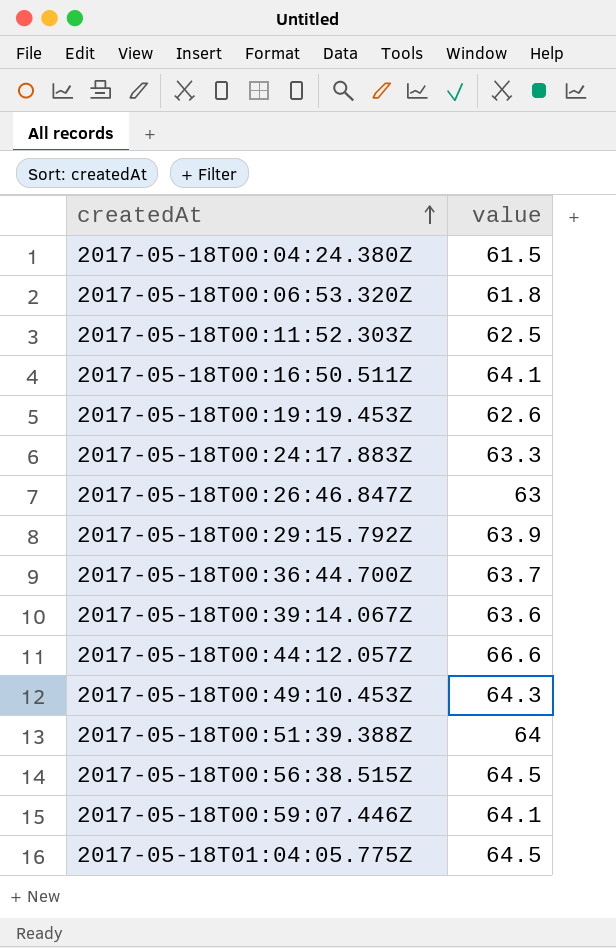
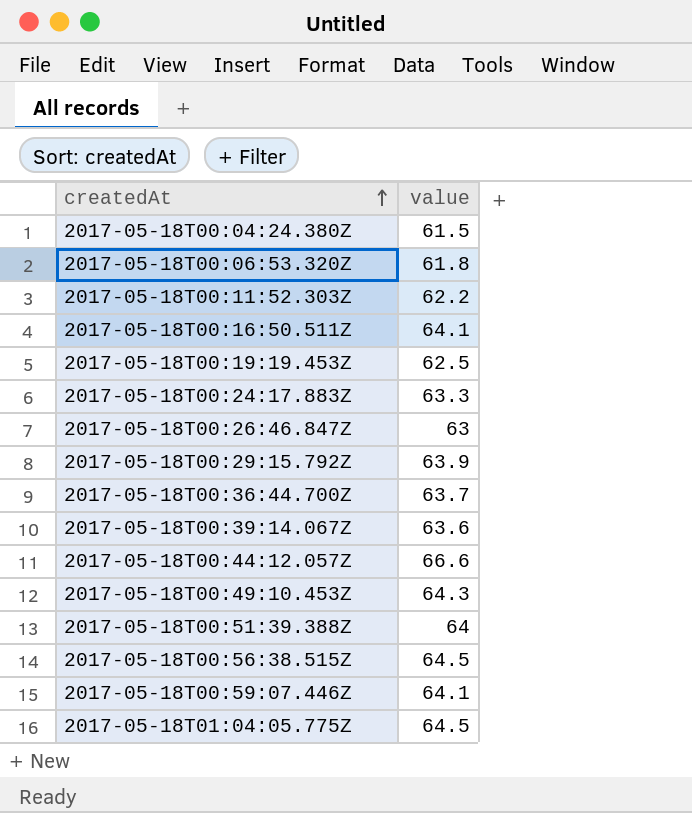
2017-05-18T00:11:52.303Z | value: 62.5 -> 62.2
2017-05-18T00:19:19.453Z | value: 62.6 -> 62.5

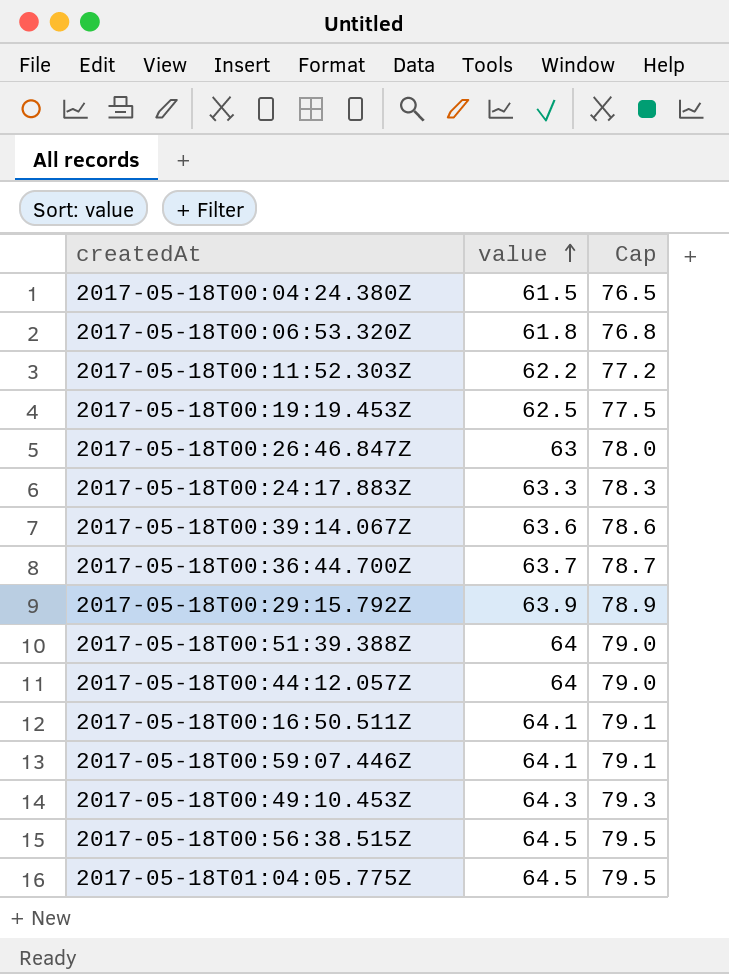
row order: createdAt ascending -> value ascending
column Cap | formula: none -> [value] + 15
2017-05-18T00:44:12.057Z | value: 66.6 -> 64

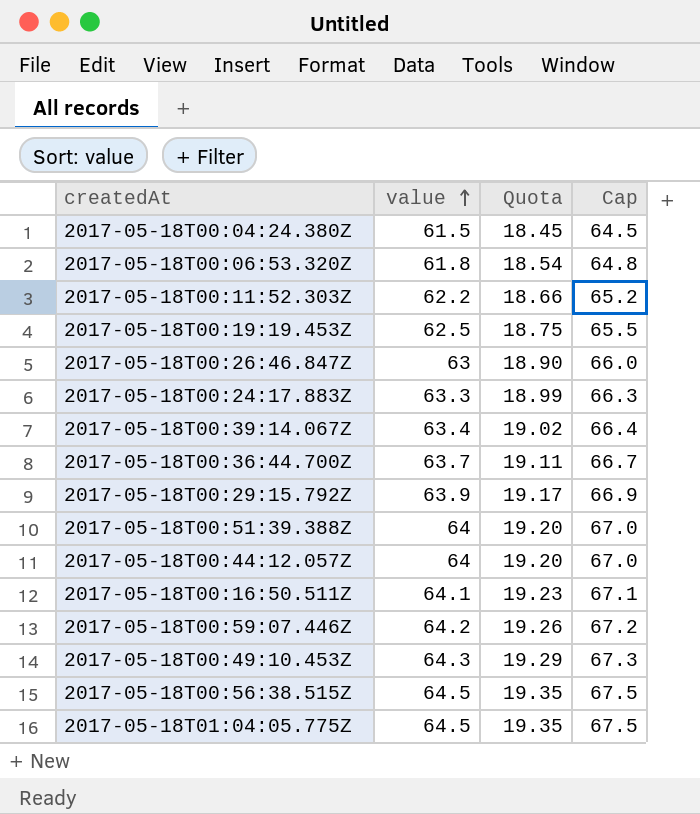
column Quota | formula: none -> [value] * 0.3
column Cap | formula: [value] + 15 -> [value] + 3
2017-05-18T00:39:14.067Z | value: 63.6 -> 63.4
2017-05-18T00:59:07.446Z | value: 64.1 -> 64.2

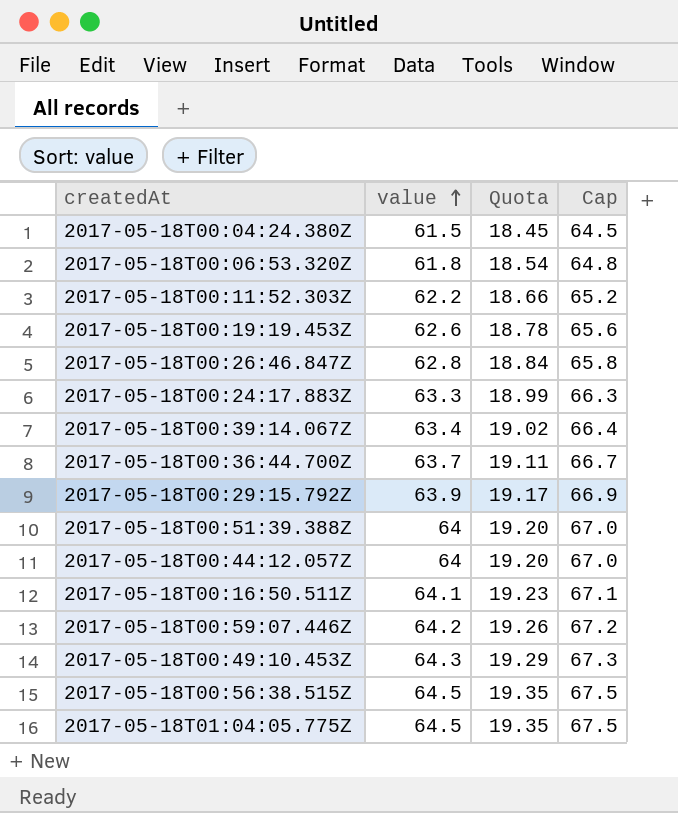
2017-05-18T00:19:19.453Z | value: 62.5 -> 62.6
2017-05-18T00:19:19.453Z | Quota: 18.75 -> 18.78
2017-05-18T00:19:19.453Z | Cap: 65.5 -> 65.6
2017-05-18T00:26:46.847Z | value: 63 -> 62.8
2017-05-18T00:26:46.847Z | Quota: 18.90 -> 18.84
2017-05-18T00:26:46.847Z | Cap: 66.0 -> 65.8

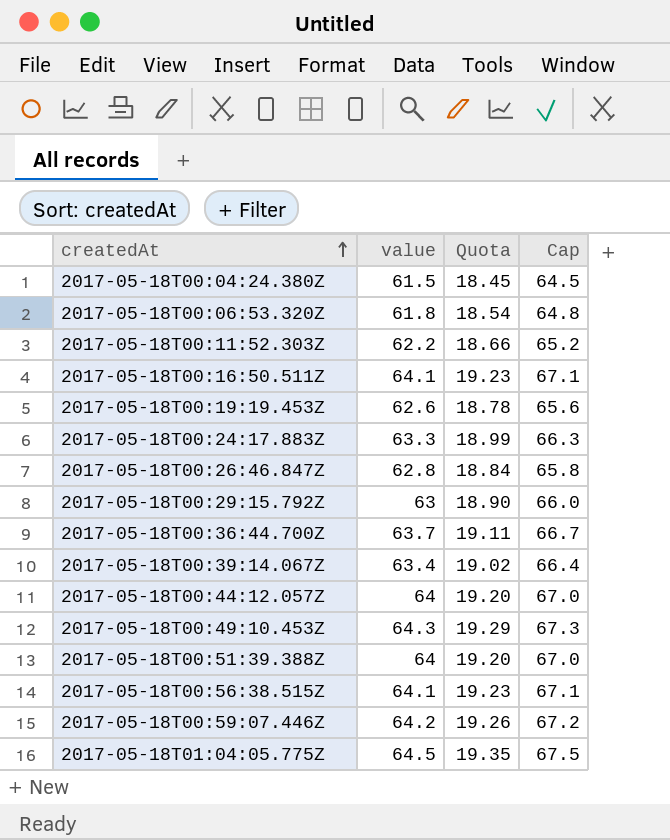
row order: value ascending -> createdAt ascending
2017-05-18T00:29:15.792Z | value: 63.9 -> 63
2017-05-18T00:29:15.792Z | Quota: 19.17 -> 18.90
2017-05-18T00:29:15.792Z | Cap: 66.9 -> 66.0
2017-05-18T00:56:38.515Z | value: 64.5 -> 64.1
2017-05-18T00:56:38.515Z | Quota: 19.35 -> 19.23
2017-05-18T00:56:38.515Z | Cap: 67.5 -> 67.1

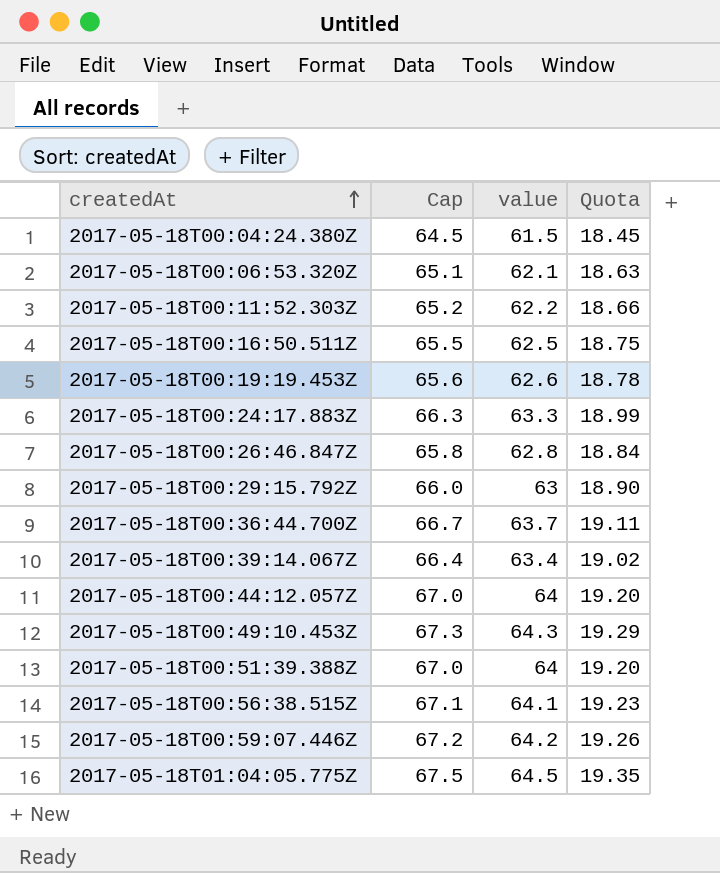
column Cap | position: 4 -> 2
2017-05-18T00:06:53.320Z | Cap: 64.8 -> 65.1
2017-05-18T00:06:53.320Z | value: 61.8 -> 62.1
2017-05-18T00:06:53.320Z | Quota: 18.54 -> 18.63
2017-05-18T00:16:50.511Z | Cap: 67.1 -> 65.5
2017-05-18T00:16:50.511Z | value: 64.1 -> 62.5
2017-05-18T00:16:50.511Z | Quota: 19.23 -> 18.75

